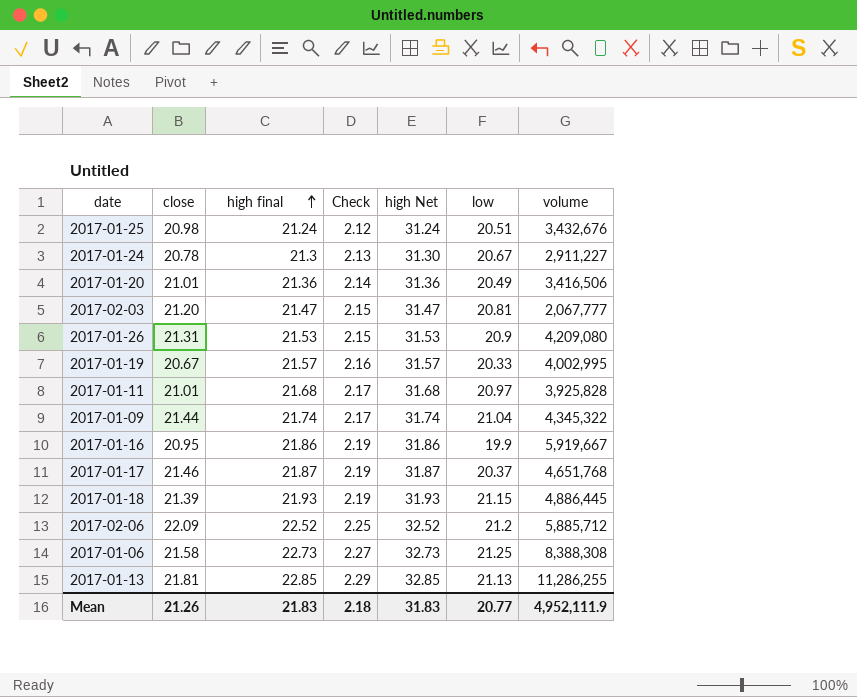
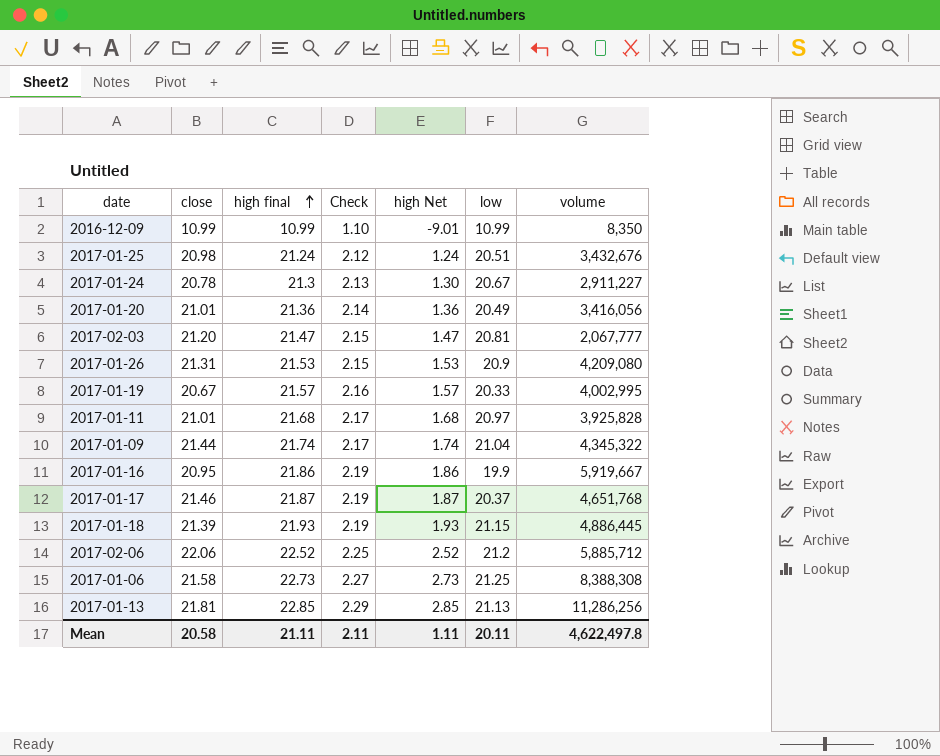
column high Net | formula: [high final] + 10 -> [high final] - 20
row 2016-12-09: none -> 10.99 | 10.99 | 1.10 | -9.01 | 10.99 | 8,350
2017-01-20 | volume: 3,416,506 -> 3,416,056
2017-02-06 | close: 22.09 -> 22.06
2017-01-13 | volume: 11,286,255 -> 11,286,256
Mean | close: 21.26 -> 20.58
Mean | high final: 21.83 -> 21.11
Mean | Check: 2.18 -> 2.11
Mean | high Net: 31.83 -> 1.11
Mean | low: 20.77 -> 20.11
Mean | volume: 4,952,111.9 -> 4,622,497.8

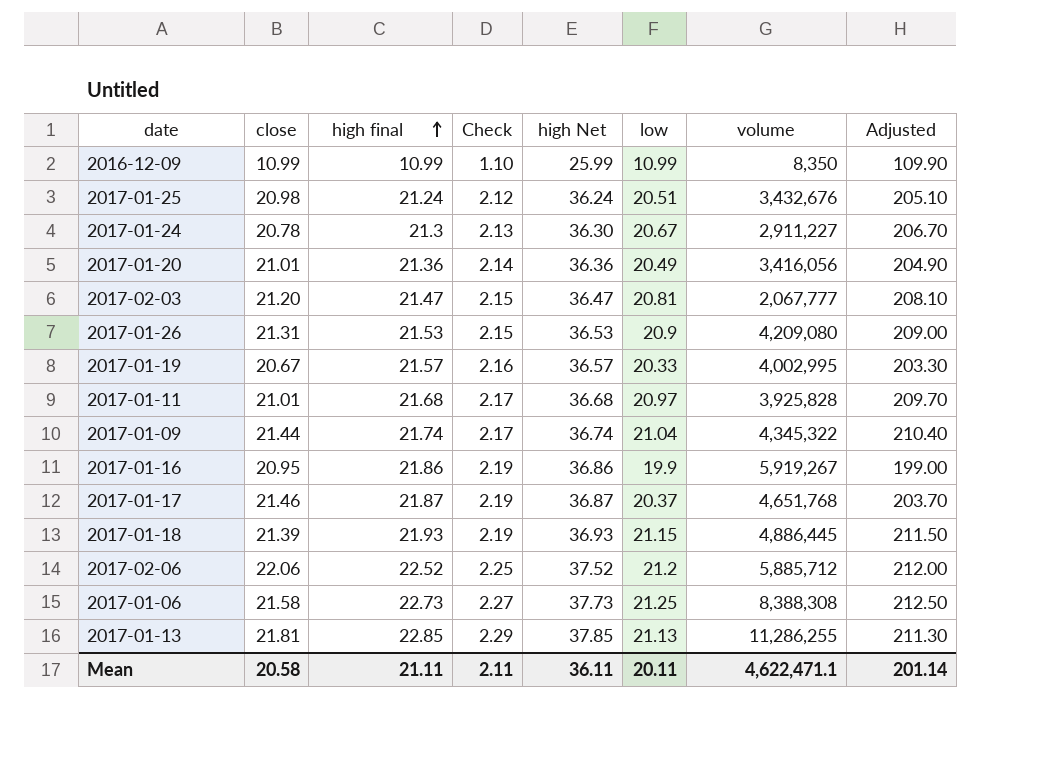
column high Net | formula: [high final] - 20 -> [high final] + 15
column Adjusted | formula: none -> [low] * 10
2017-01-16 | volume: 5,919,667 -> 5,919,267
2017-01-13 | volume: 11,286,256 -> 11,286,255
Mean | high Net: 1.11 -> 36.11
Mean | volume: 4,622,497.8 -> 4,622,471.1

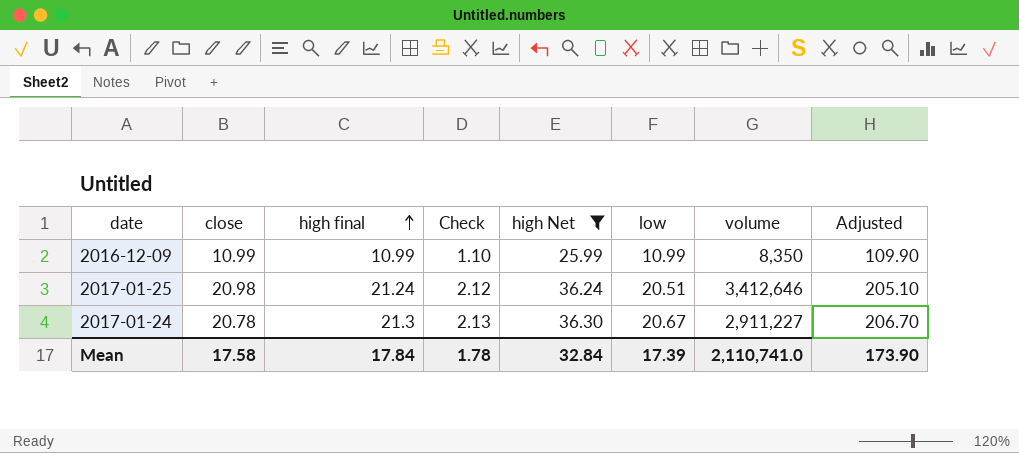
filter: none -> high Net <= 36.30
2017-01-25 | volume: 3,432,676 -> 3,412,646
Mean | close: 20.58 -> 17.58
Mean | high final: 21.11 -> 17.84
Mean | Check: 2.11 -> 1.78
Mean | high Net: 36.11 -> 32.84
Mean | low: 20.11 -> 17.39
Mean | volume: 4,622,471.1 -> 2,110,741.0
Mean | Adjusted: 201.14 -> 173.90

